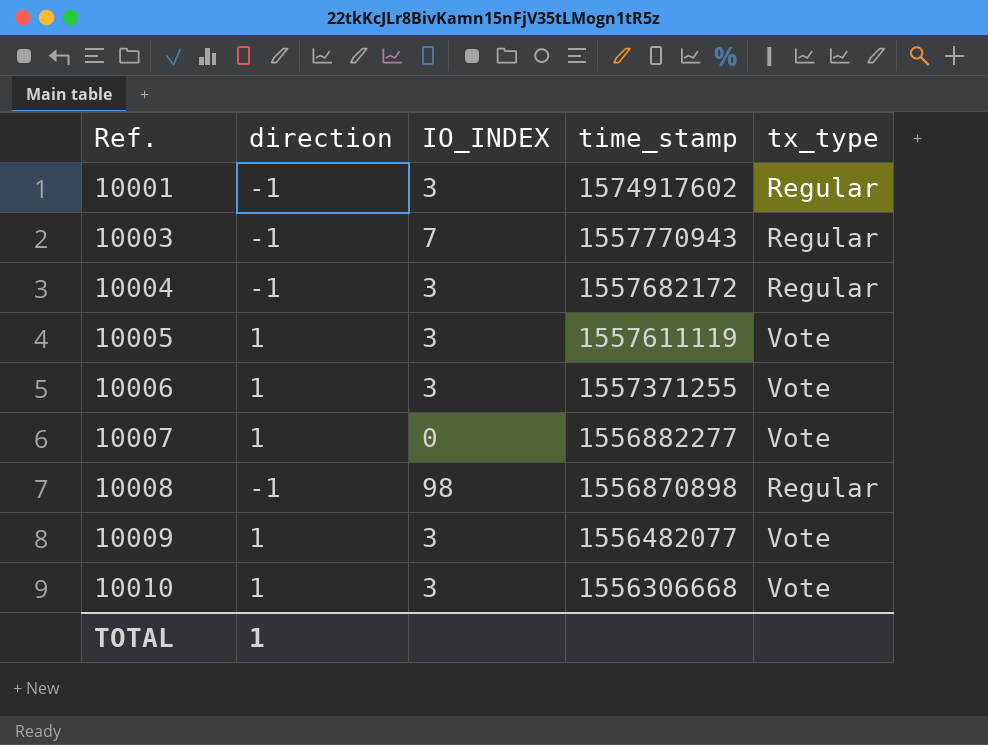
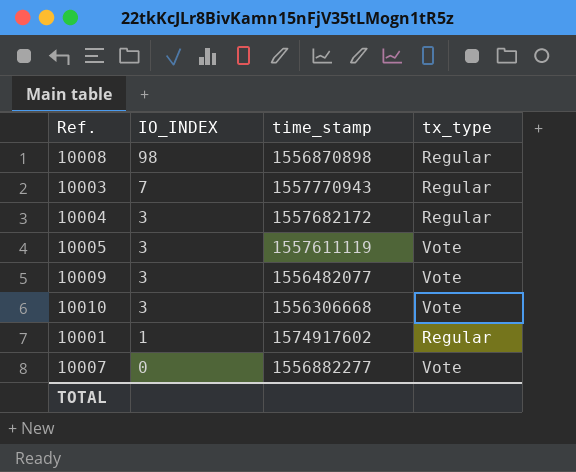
row order: Ref. ascending -> IO_INDEX descending
column direction | position: 2 -> none
row 10006: 1 | 3 | 1557371255 | Vote -> none
10001 | IO_INDEX: 3 -> 1

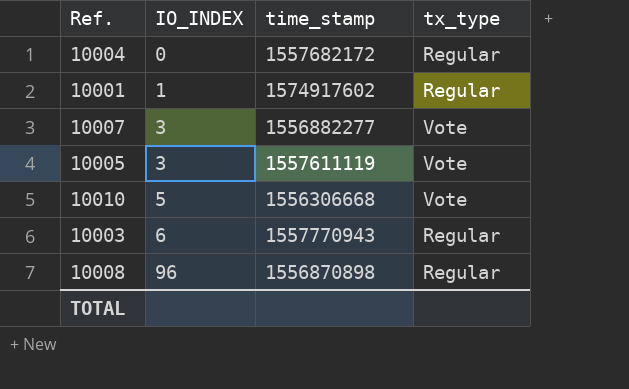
row order: IO_INDEX descending -> IO_INDEX ascending
row 10009: 3 | 1556482077 | Vote -> none
10004 | IO_INDEX: 3 -> 0
10007 | IO_INDEX: 0 -> 3
10010 | IO_INDEX: 3 -> 5
10003 | IO_INDEX: 7 -> 6
10008 | IO_INDEX: 98 -> 96

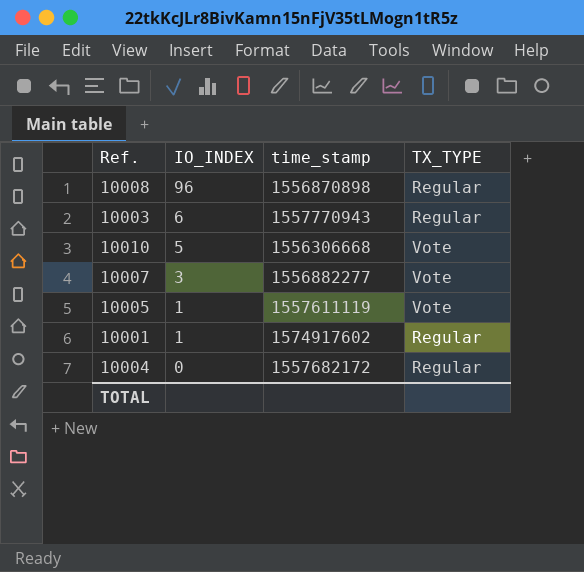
row order: IO_INDEX ascending -> IO_INDEX descending
column name: tx_type -> TX_TYPE
10005 | IO_INDEX: 3 -> 1

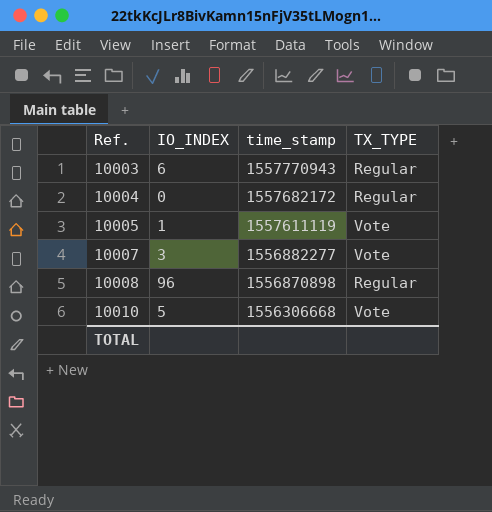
row order: IO_INDEX descending -> Ref. ascending
row 10001: 1 | 1574917602 | Regular -> none

